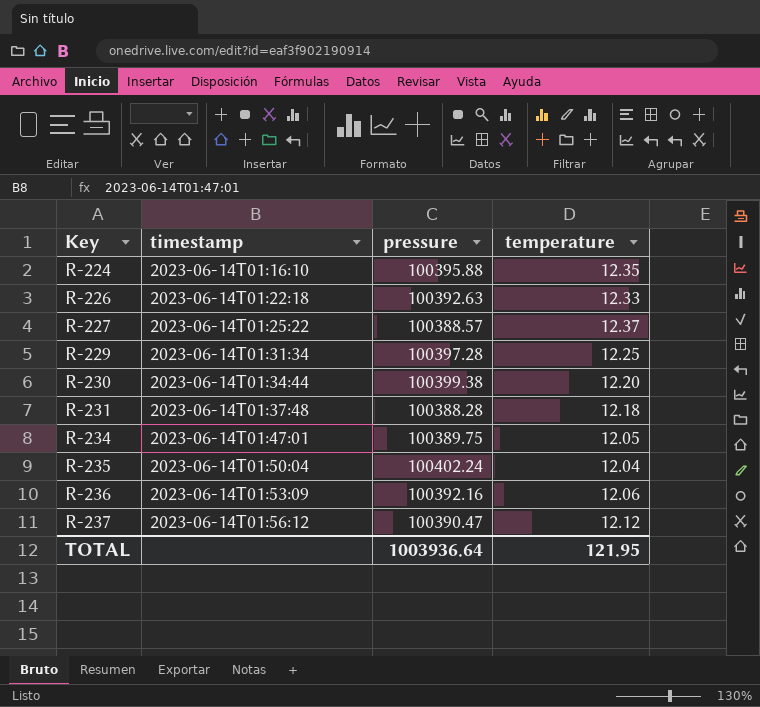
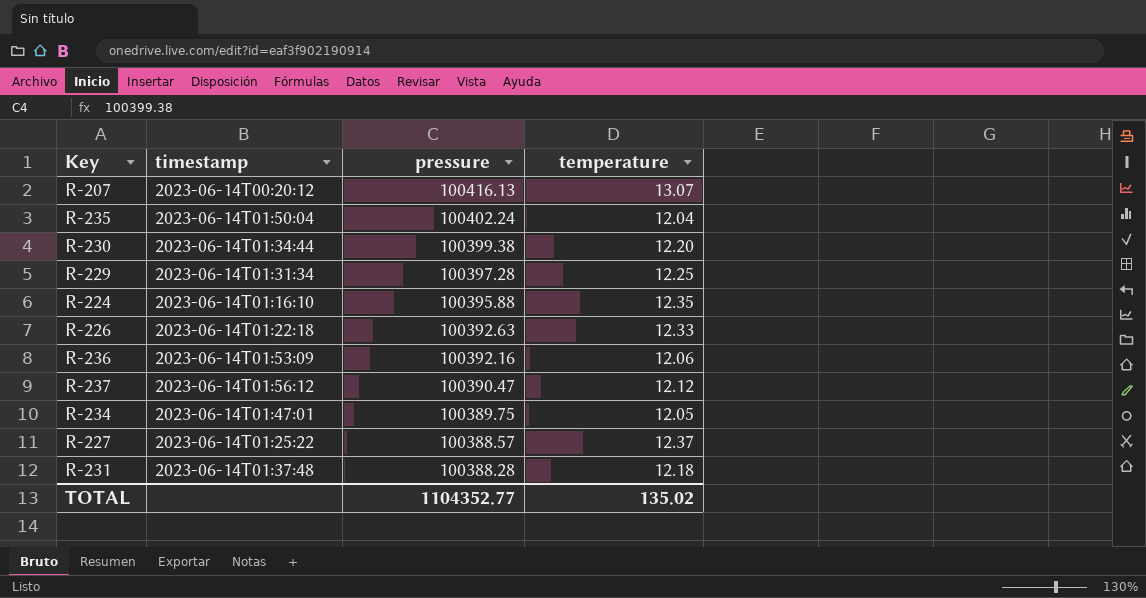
row order: Key ascending -> pressure descending
row R-207: none -> 2023-06-14T00:20:12 | 100416.13 | 13.07
TOTAL | pressure: 1003936.64 -> 1104352.77
TOTAL | temperature: 121.95 -> 135.02

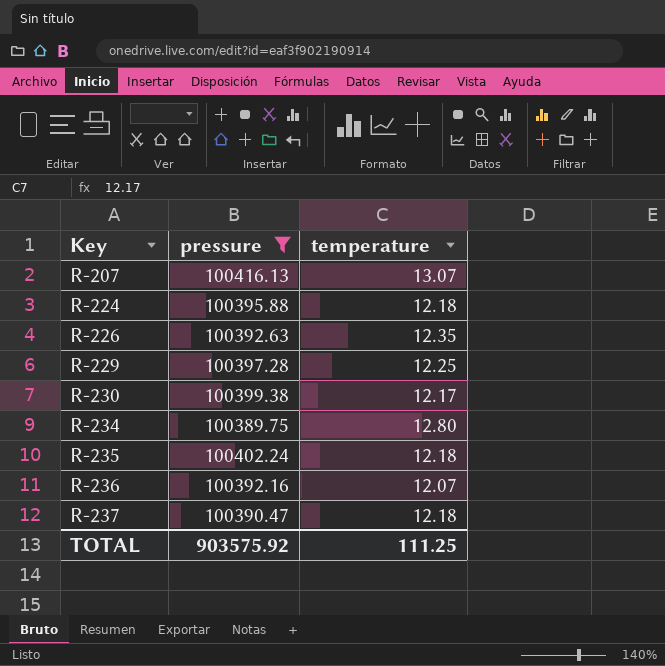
filter: none -> pressure >= 100389.75
row order: pressure descending -> Key ascending
column timestamp | position: 2 -> none
R-224 | temperature: 12.35 -> 12.18
R-226 | temperature: 12.33 -> 12.35
R-230 | temperature: 12.20 -> 12.17
R-234 | temperature: 12.05 -> 12.80
R-235 | temperature: 12.04 -> 12.18
R-236 | temperature: 12.06 -> 12.07
R-237 | temperature: 12.12 -> 12.18
TOTAL | pressure: 1104352.77 -> 903575.92
TOTAL | temperature: 135.02 -> 111.25

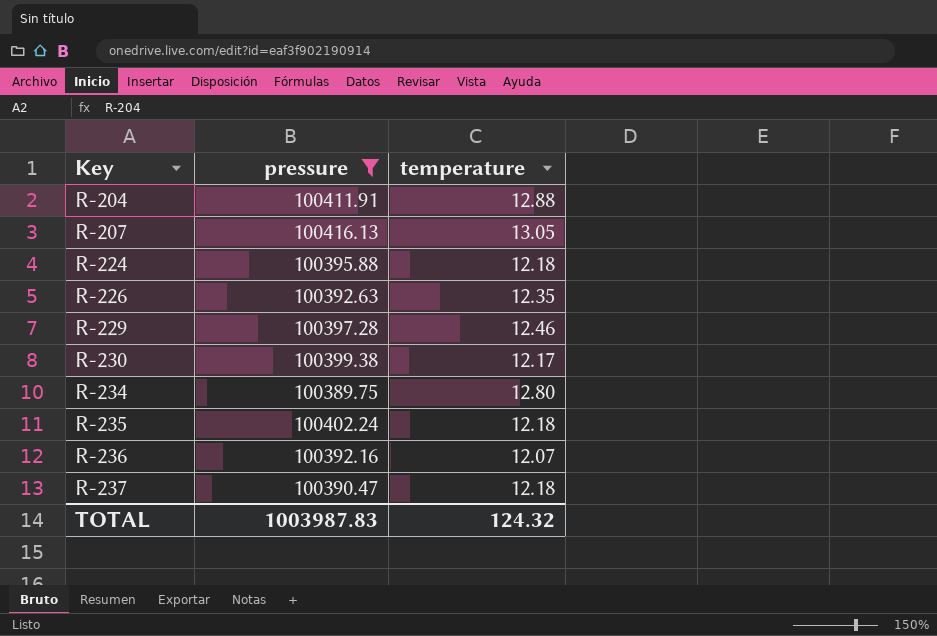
row R-204: none -> 100411.91 | 12.88
R-207 | temperature: 13.07 -> 13.05
R-229 | temperature: 12.25 -> 12.46
TOTAL | pressure: 903575.92 -> 1003987.83
TOTAL | temperature: 111.25 -> 124.32

